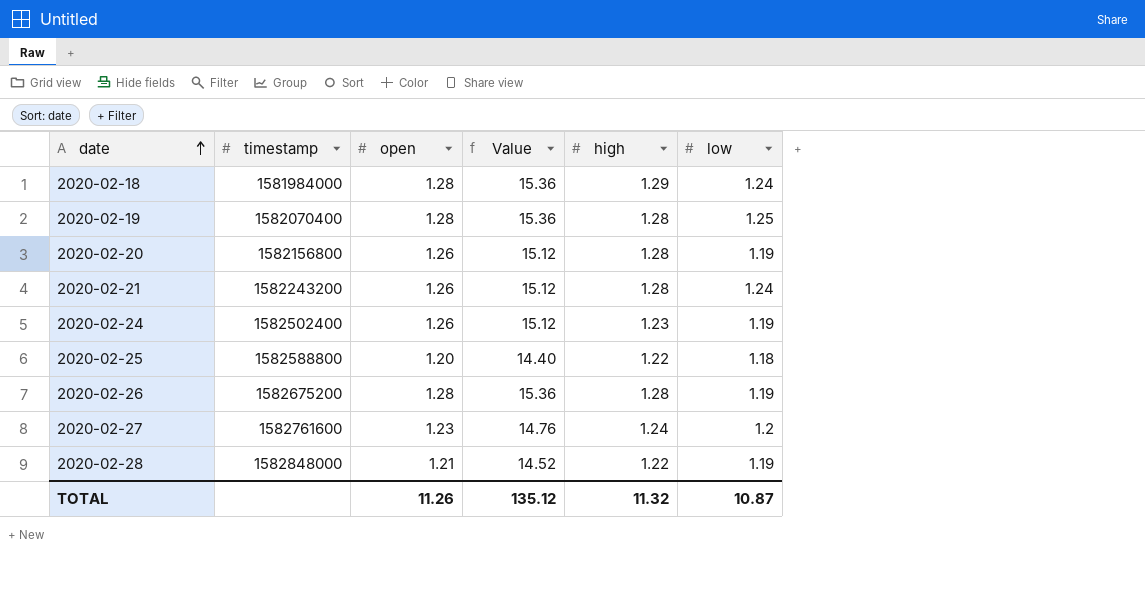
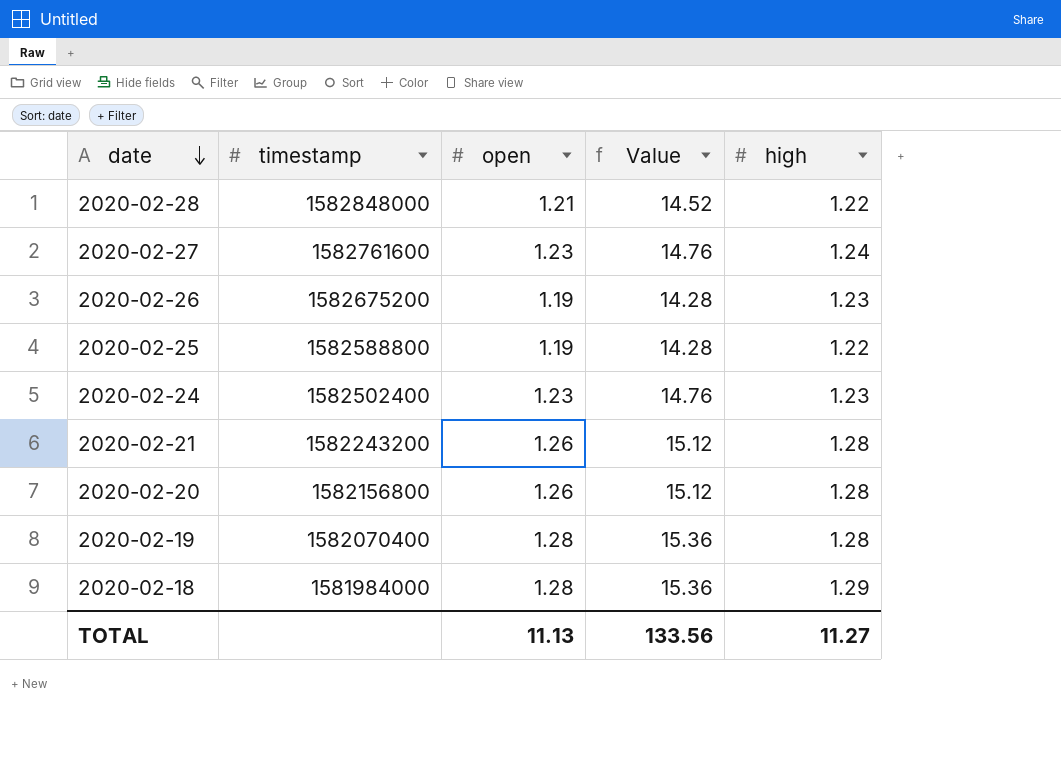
row order: date ascending -> date descending
column low | position: 6 -> none
2020-02-26 | open: 1.28 -> 1.19
2020-02-26 | Value: 15.36 -> 14.28
2020-02-26 | high: 1.28 -> 1.23
2020-02-25 | open: 1.20 -> 1.19
2020-02-25 | Value: 14.40 -> 14.28
2020-02-24 | open: 1.26 -> 1.23
2020-02-24 | Value: 15.12 -> 14.76
TOTAL | open: 11.26 -> 11.13
TOTAL | Value: 135.12 -> 133.56
TOTAL | high: 11.32 -> 11.27

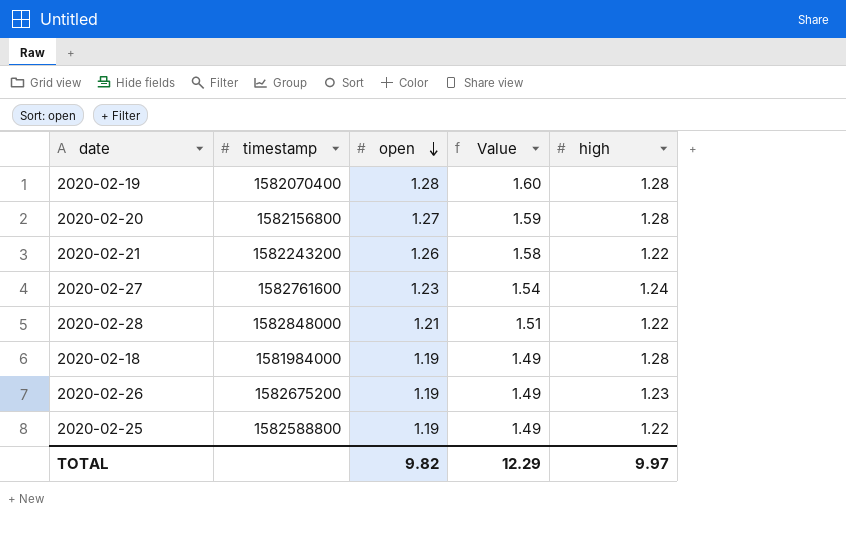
row order: date descending -> open descending
column Value | formula: [open] * 12 -> [open] * 1.25
row 2020-02-24: 1582502400 | 1.23 | 14.76 | 1.23 -> none
2020-02-20 | open: 1.26 -> 1.27
2020-02-21 | high: 1.28 -> 1.22
2020-02-18 | open: 1.28 -> 1.19
2020-02-18 | high: 1.29 -> 1.28
TOTAL | open: 11.13 -> 9.82
TOTAL | Value: 133.56 -> 12.29
TOTAL | high: 11.27 -> 9.97

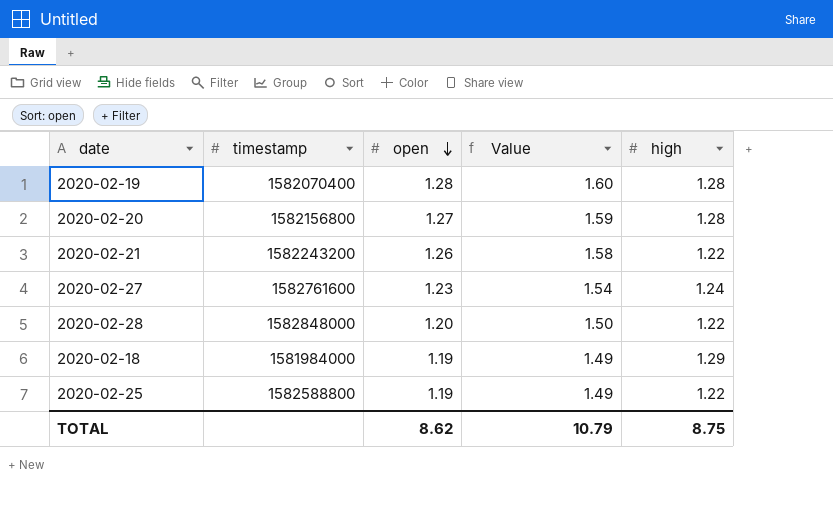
row 2020-02-26: 1582675200 | 1.19 | 1.49 | 1.23 -> none
2020-02-28 | open: 1.21 -> 1.20
2020-02-28 | Value: 1.51 -> 1.50
2020-02-18 | high: 1.28 -> 1.29
TOTAL | open: 9.82 -> 8.62
TOTAL | Value: 12.29 -> 10.79
TOTAL | high: 9.97 -> 8.75

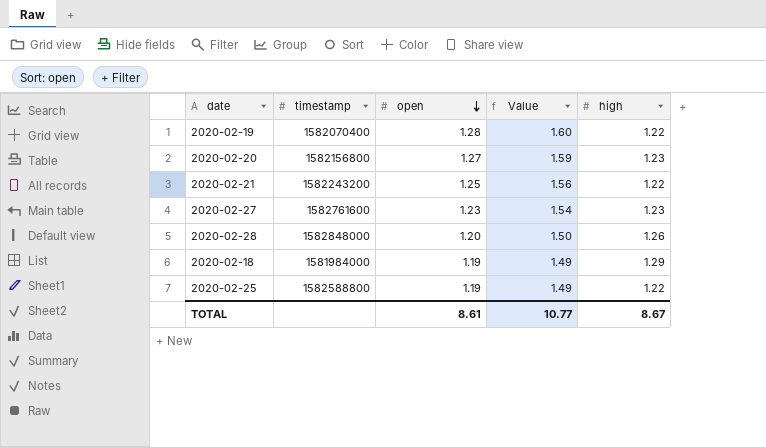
2020-02-19 | high: 1.28 -> 1.22
2020-02-20 | high: 1.28 -> 1.23
2020-02-21 | open: 1.26 -> 1.25
2020-02-21 | Value: 1.58 -> 1.56
2020-02-27 | high: 1.24 -> 1.23
2020-02-28 | high: 1.22 -> 1.26
TOTAL | open: 8.62 -> 8.61
TOTAL | Value: 10.79 -> 10.77
TOTAL | high: 8.75 -> 8.67

